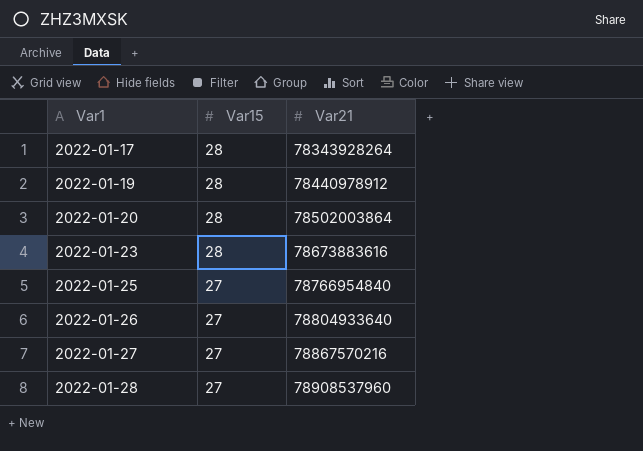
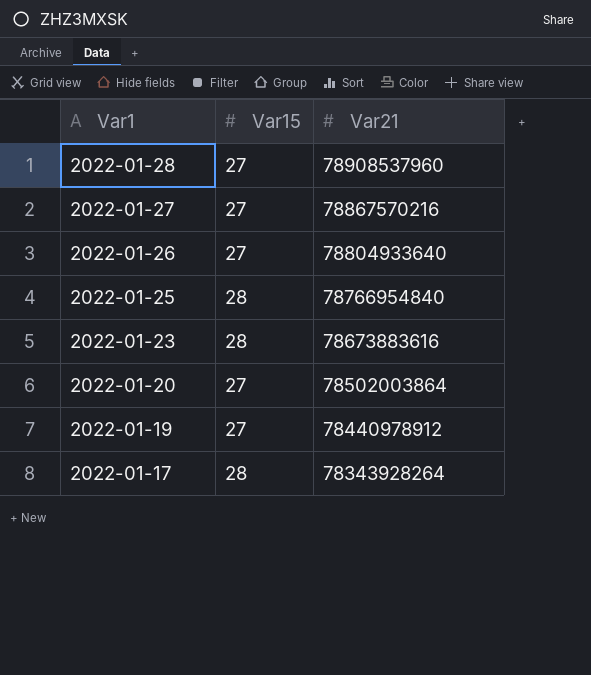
row order: Var1 ascending -> Var1 descending
2022-01-25 | Var15: 27 -> 28
2022-01-20 | Var15: 28 -> 27
2022-01-19 | Var15: 28 -> 27

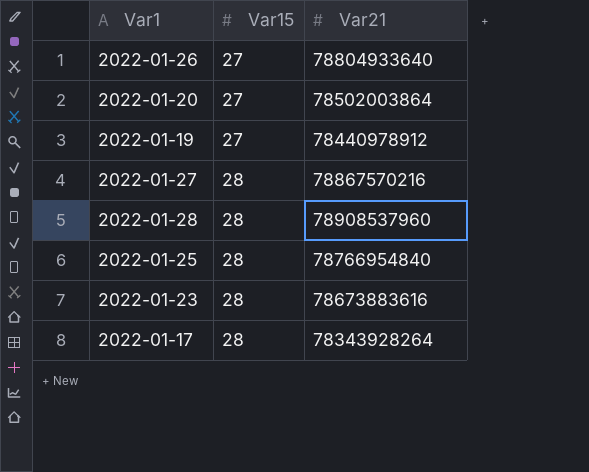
row order: Var1 descending -> Var15 ascending
2022-01-27 | Var15: 27 -> 28
2022-01-28 | Var15: 27 -> 28

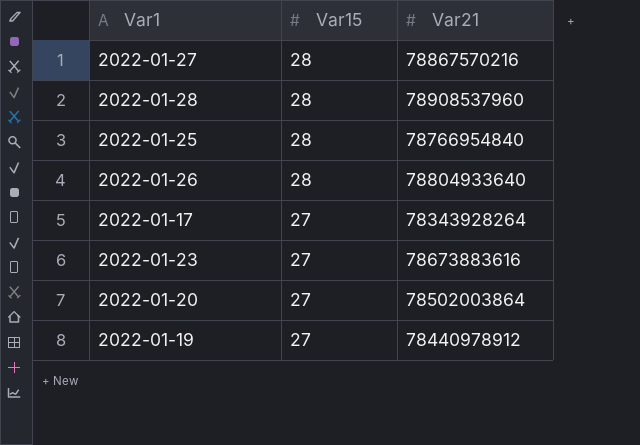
row order: Var15 ascending -> Var15 descending
2022-01-26 | Var15: 27 -> 28
2022-01-17 | Var15: 28 -> 27
2022-01-23 | Var15: 28 -> 27

